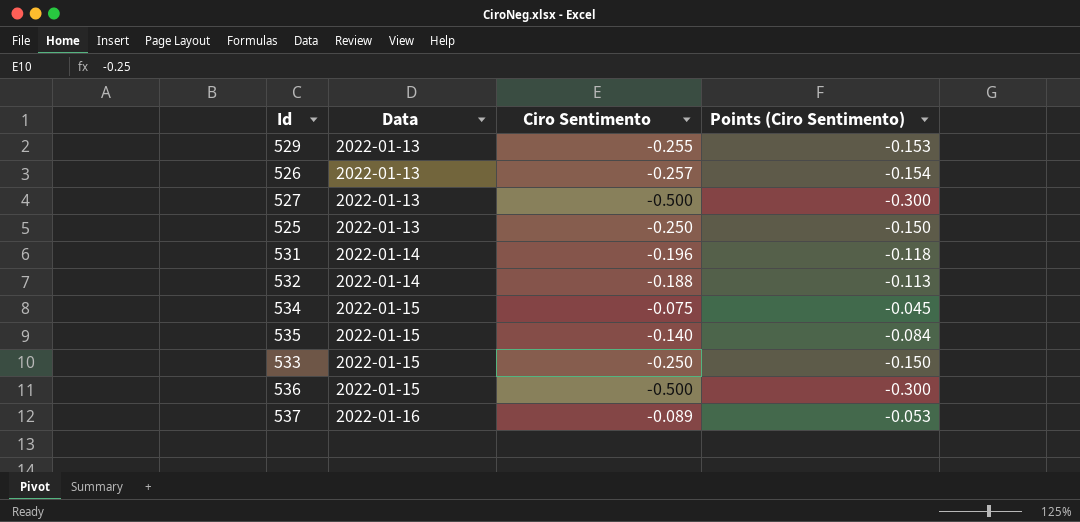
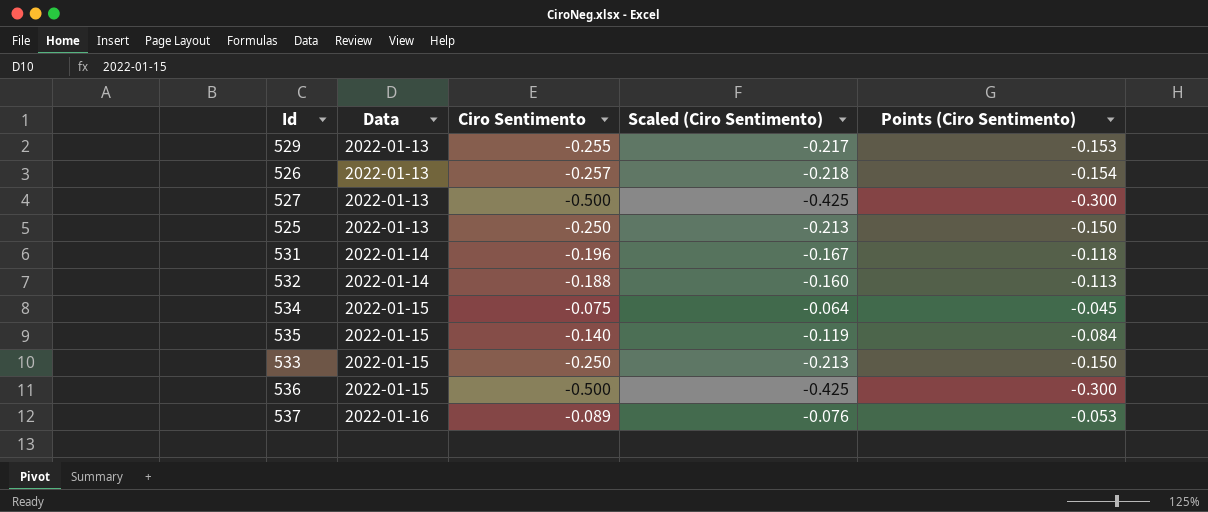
column Scaled (Ciro Sentimento) | formula: none -> [Ciro Sentimento] * 0.85

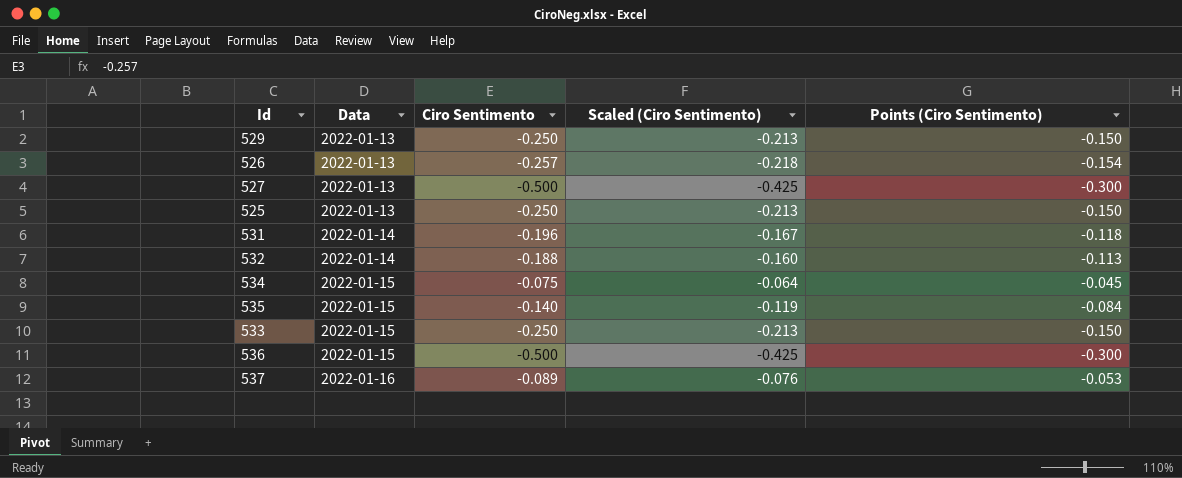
529 | Ciro Sentimento: -0.255 -> -0.250
529 | Scaled (Ciro Sentimento): -0.217 -> -0.213
529 | Points (Ciro Sentimento): -0.153 -> -0.150

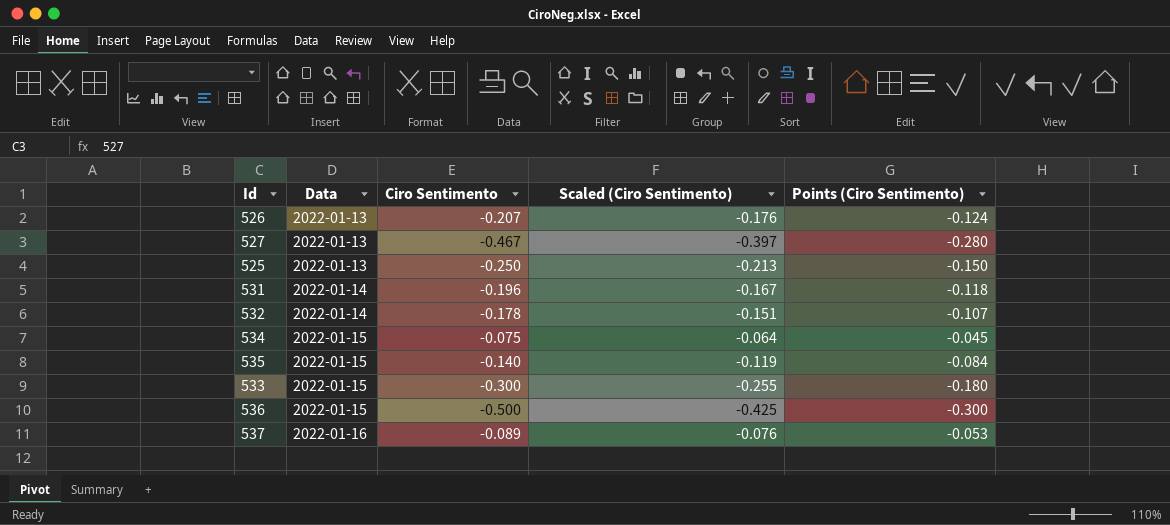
row 529: 2022-01-13 | -0.250 | -0.213 | -0.150 -> none
526 | Ciro Sentimento: -0.257 -> -0.207
526 | Scaled (Ciro Sentimento): -0.218 -> -0.176
526 | Points (Ciro Sentimento): -0.154 -> -0.124
527 | Ciro Sentimento: -0.500 -> -0.467
527 | Scaled (Ciro Sentimento): -0.425 -> -0.397
527 | Points (Ciro Sentimento): -0.300 -> -0.280
532 | Ciro Sentimento: -0.188 -> -0.178
532 | Scaled (Ciro Sentimento): -0.160 -> -0.151
532 | Points (Ciro Sentimento): -0.113 -> -0.107
533 | Ciro Sentimento: -0.250 -> -0.300
533 | Scaled (Ciro Sentimento): -0.213 -> -0.255
533 | Points (Ciro Sentimento): -0.150 -> -0.180

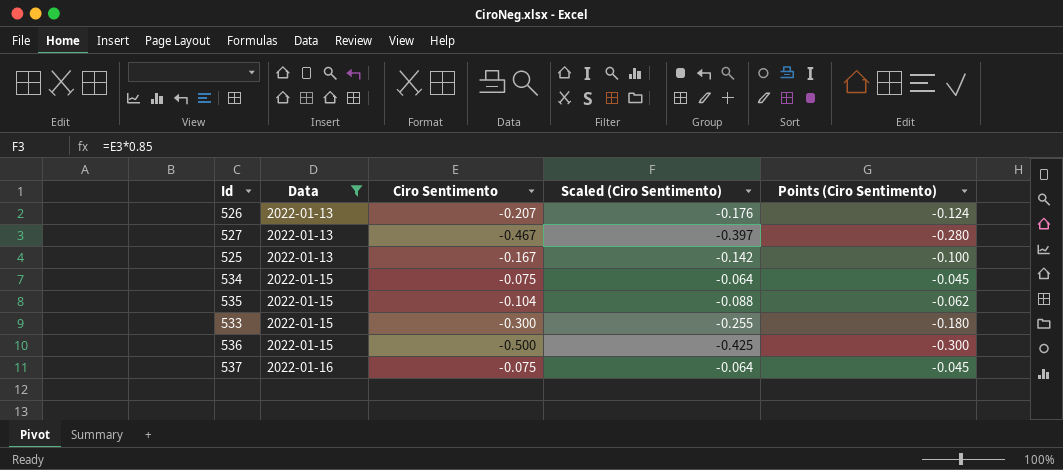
filter: none -> Data != 2022-01-14
525 | Ciro Sentimento: -0.250 -> -0.167
525 | Scaled (Ciro Sentimento): -0.213 -> -0.142
525 | Points (Ciro Sentimento): -0.150 -> -0.100
535 | Ciro Sentimento: -0.140 -> -0.104
535 | Scaled (Ciro Sentimento): -0.119 -> -0.088
535 | Points (Ciro Sentimento): -0.084 -> -0.062
537 | Ciro Sentimento: -0.089 -> -0.075
537 | Scaled (Ciro Sentimento): -0.076 -> -0.064
537 | Points (Ciro Sentimento): -0.053 -> -0.045

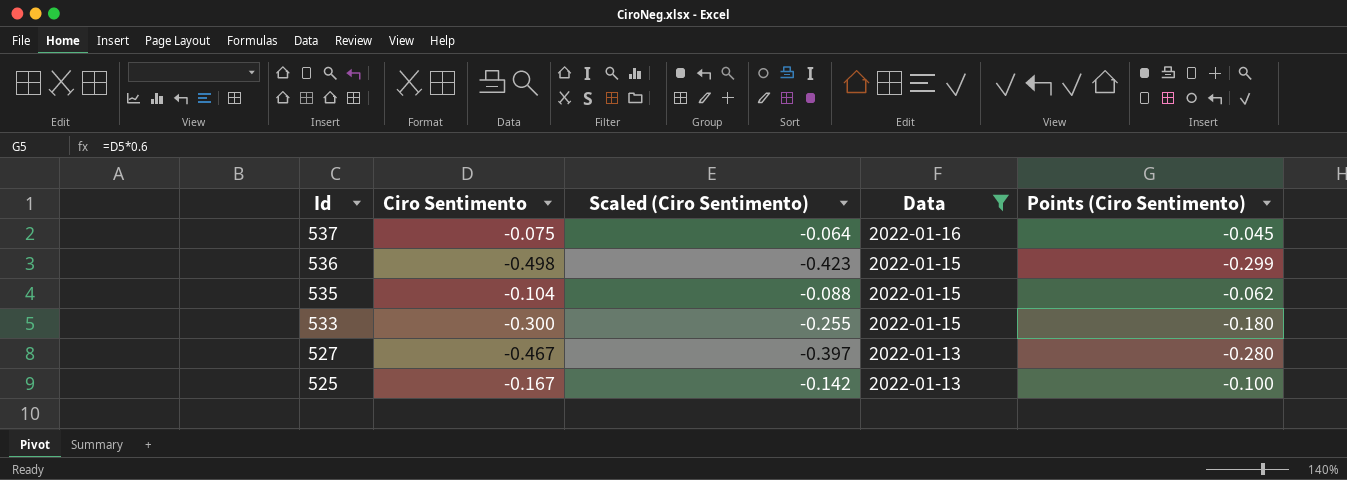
row order: Data ascending -> Id descending
column Data | position: 2 -> 4
row 526: 2022-01-13 | -0.207 | -0.176 | -0.124 -> none
row 534: 2022-01-15 | -0.075 | -0.064 | -0.045 -> none
536 | Ciro Sentimento: -0.500 -> -0.498
536 | Scaled (Ciro Sentimento): -0.425 -> -0.423
536 | Points (Ciro Sentimento): -0.300 -> -0.299

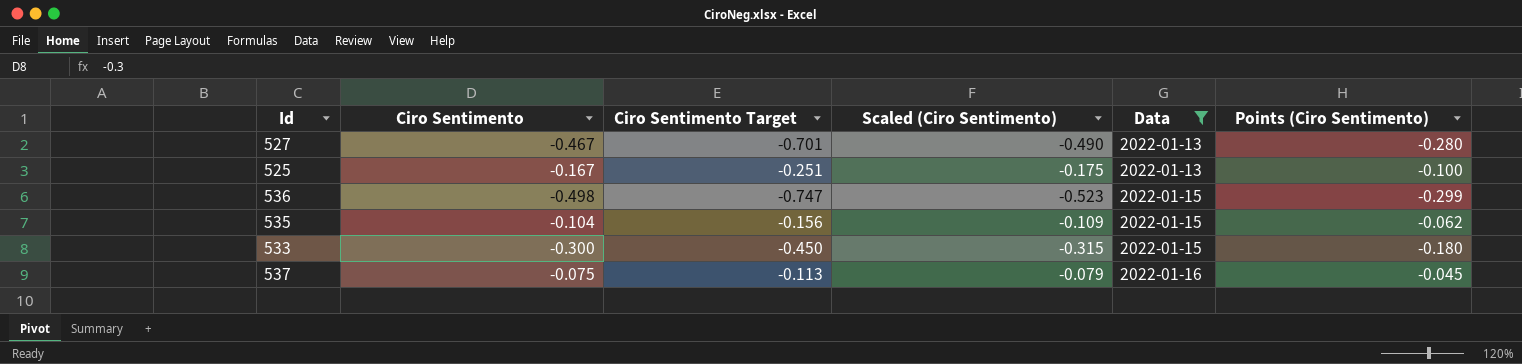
row order: Id descending -> Data ascending
column Ciro Sentimento Target | formula: none -> [Ciro Sentimento] * 1.5
column Scaled (Ciro Sentimento) | formula: [Ciro Sentimento] * 0.85 -> [Ciro Sentimento] * 1.05

